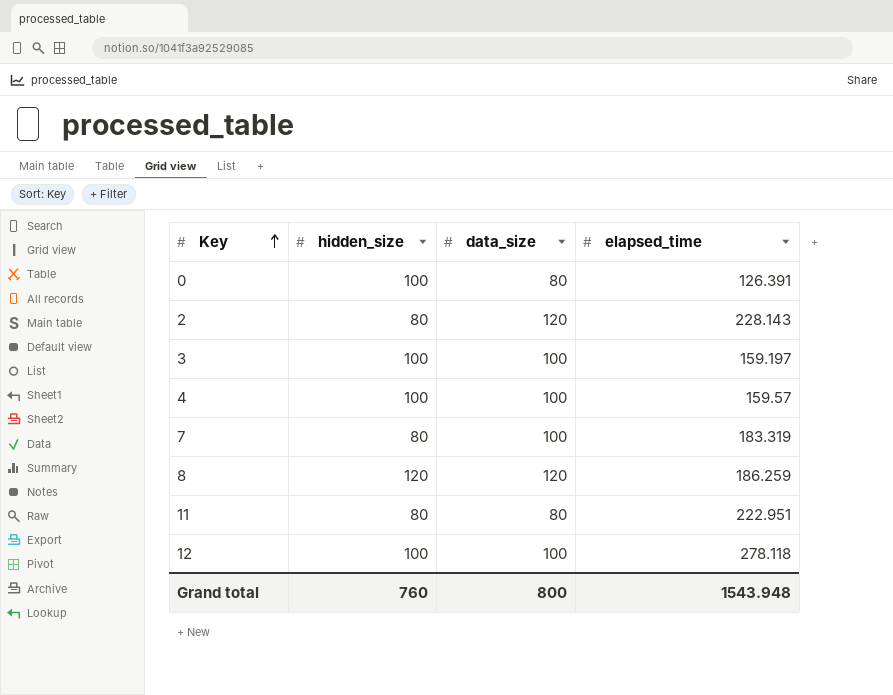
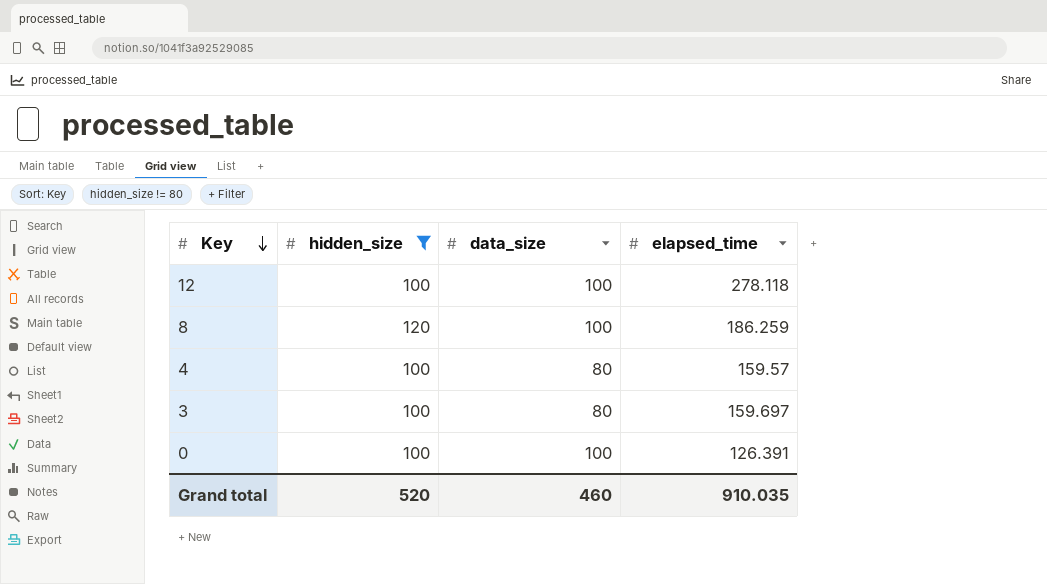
filter: none -> hidden_size != 80
row order: Key ascending -> Key descending
8 | data_size: 120 -> 100
4 | data_size: 100 -> 80
3 | data_size: 100 -> 80
3 | elapsed_time: 159.197 -> 159.697
0 | data_size: 80 -> 100
Grand total | hidden_size: 760 -> 520
Grand total | data_size: 800 -> 460
Grand total | elapsed_time: 1543.948 -> 910.035

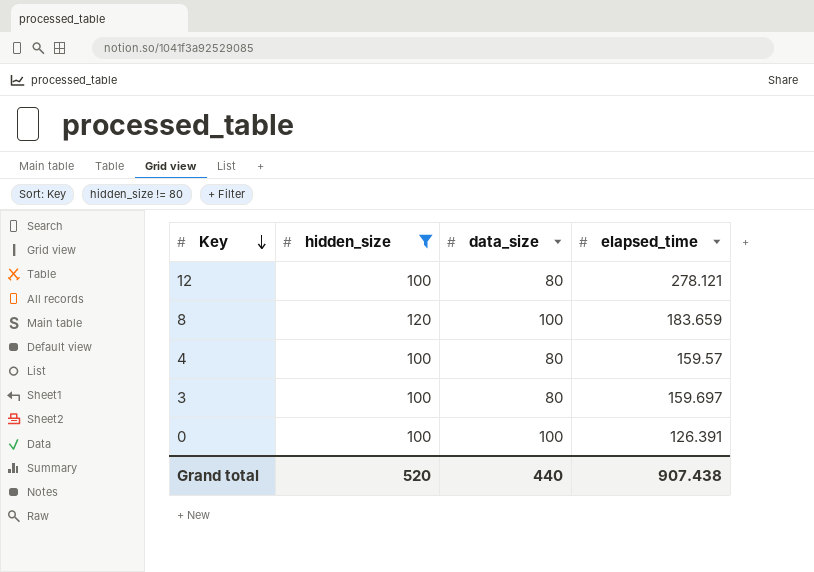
12 | data_size: 100 -> 80
12 | elapsed_time: 278.118 -> 278.121
8 | elapsed_time: 186.259 -> 183.659
Grand total | data_size: 460 -> 440
Grand total | elapsed_time: 910.035 -> 907.438

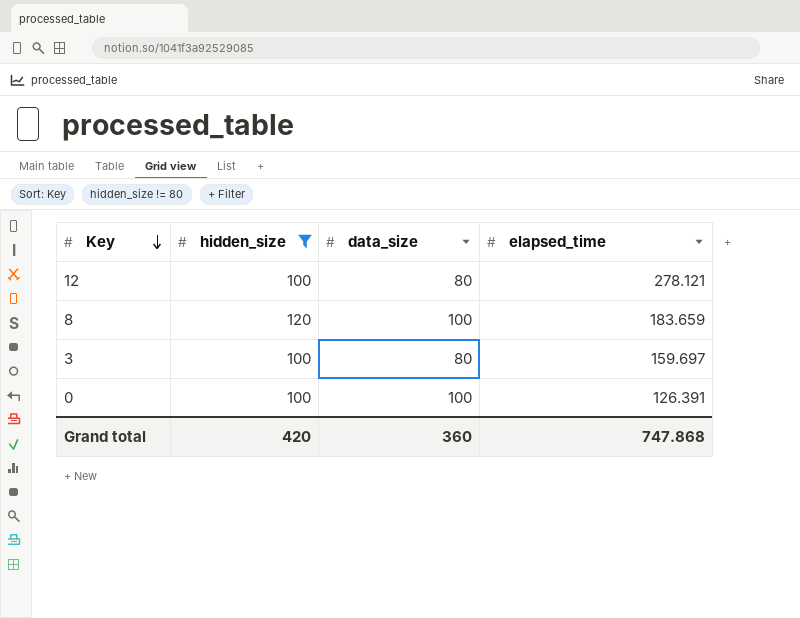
row 4: 100 | 80 | 159.57 -> none
Grand total | hidden_size: 520 -> 420
Grand total | data_size: 440 -> 360
Grand total | elapsed_time: 907.438 -> 747.868

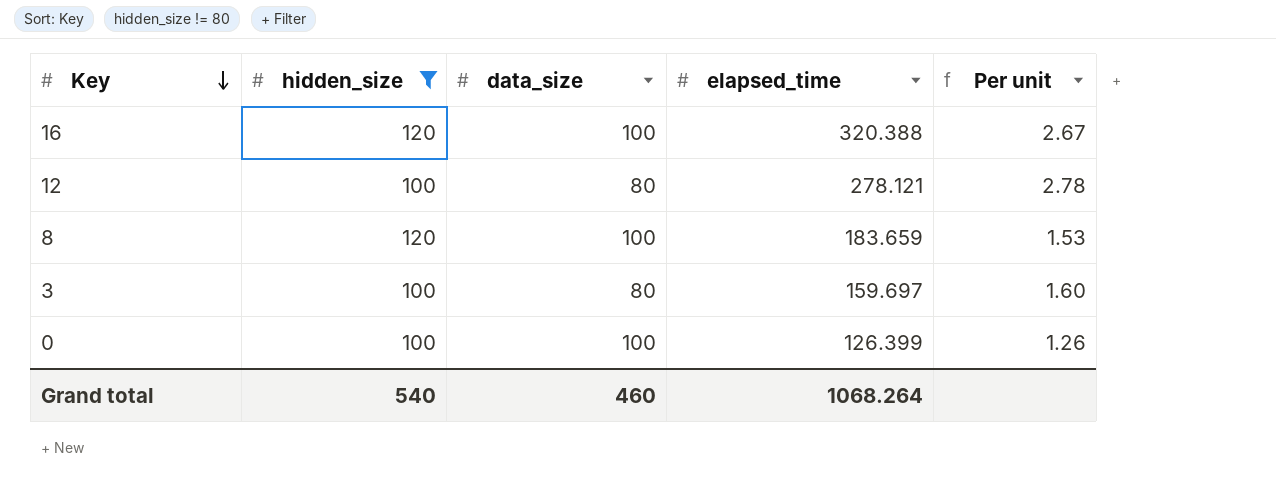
column Per unit | formula: none -> [elapsed_time] / [hidden_size]
row 16: none -> 120 | 100 | 320.388 | 2.67
0 | elapsed_time: 126.391 -> 126.399
Grand total | hidden_size: 420 -> 540
Grand total | data_size: 360 -> 460
Grand total | elapsed_time: 747.868 -> 1068.264

